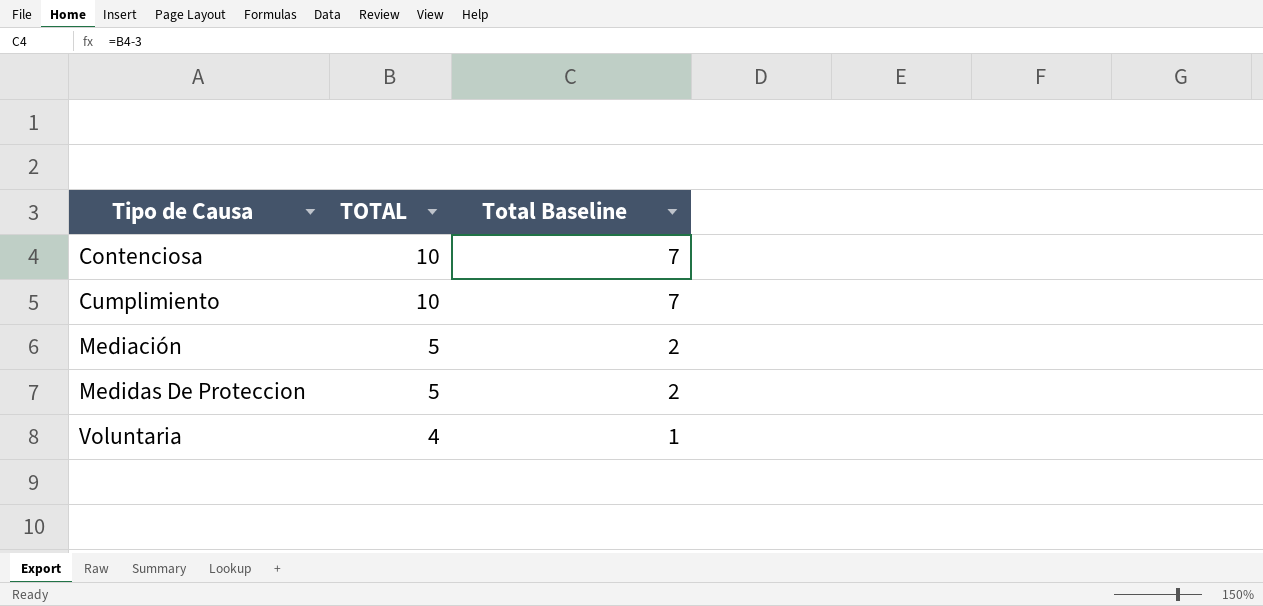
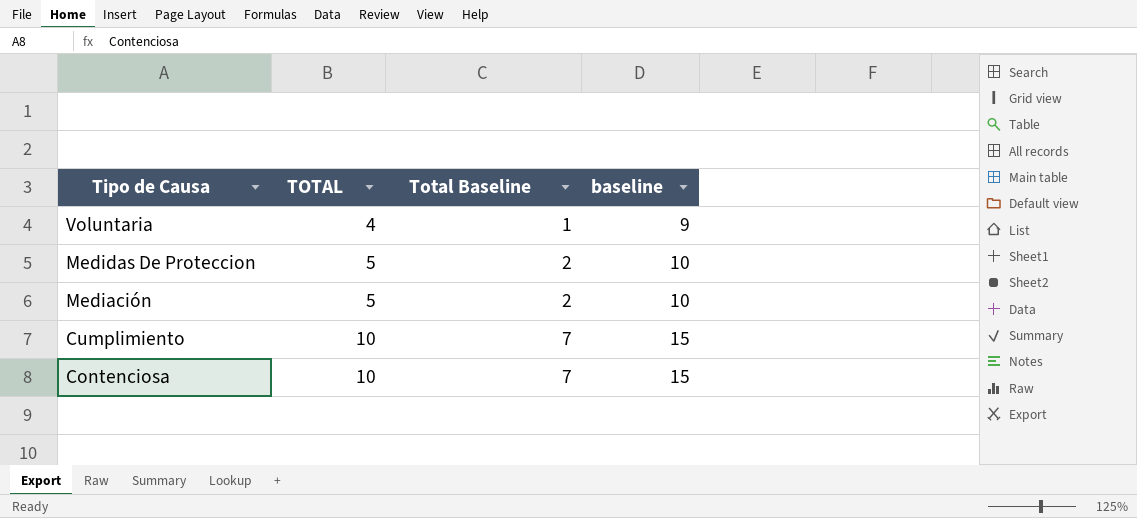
row order: Tipo de Causa ascending -> Tipo de Causa descending
column baseline | formula: none -> [TOTAL] + 5

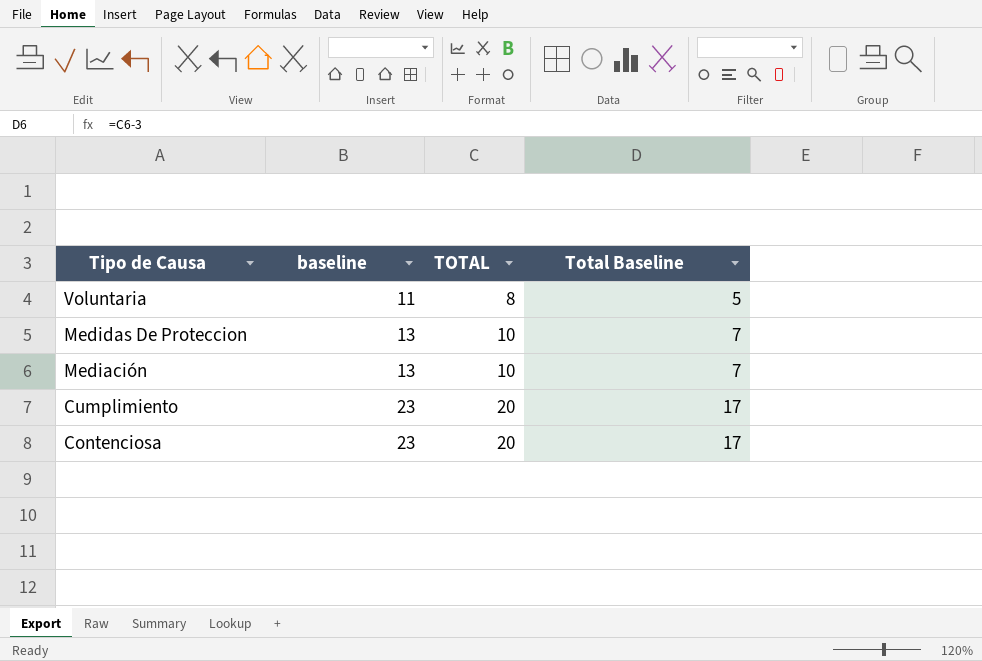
column baseline | formula: [TOTAL] + 5 -> [TOTAL] + 3
column baseline | position: 4 -> 2
Voluntaria | TOTAL: 4 -> 8
Voluntaria | Total Baseline: 1 -> 5
Medidas De Proteccion | TOTAL: 5 -> 10
Medidas De Proteccion | Total Baseline: 2 -> 7
Mediación | TOTAL: 5 -> 10
Mediación | Total Baseline: 2 -> 7
Cumplimiento | TOTAL: 10 -> 20
Cumplimiento | Total Baseline: 7 -> 17
Contenciosa | TOTAL: 10 -> 20
Contenciosa | Total Baseline: 7 -> 17

